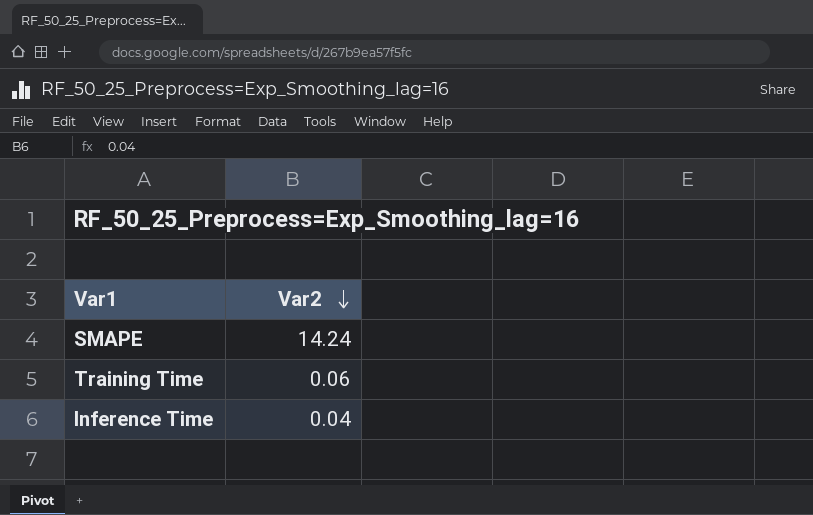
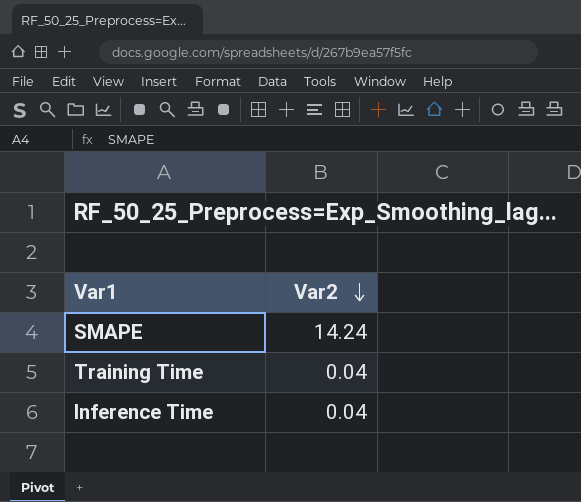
Training Time | Var2: 0.06 -> 0.04

